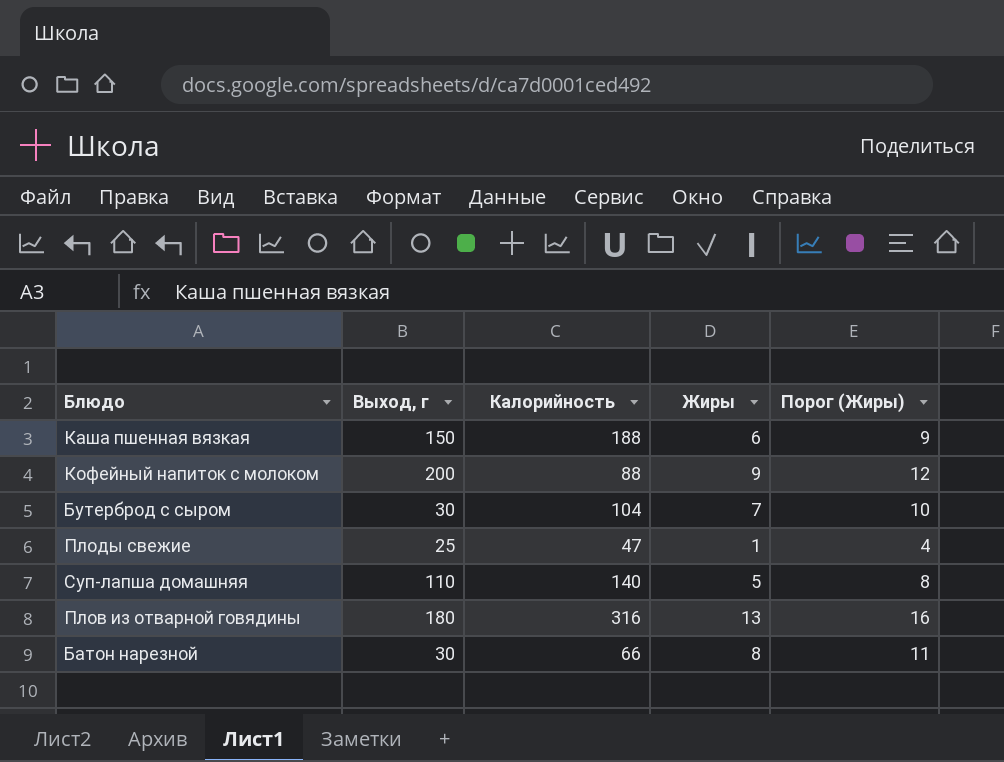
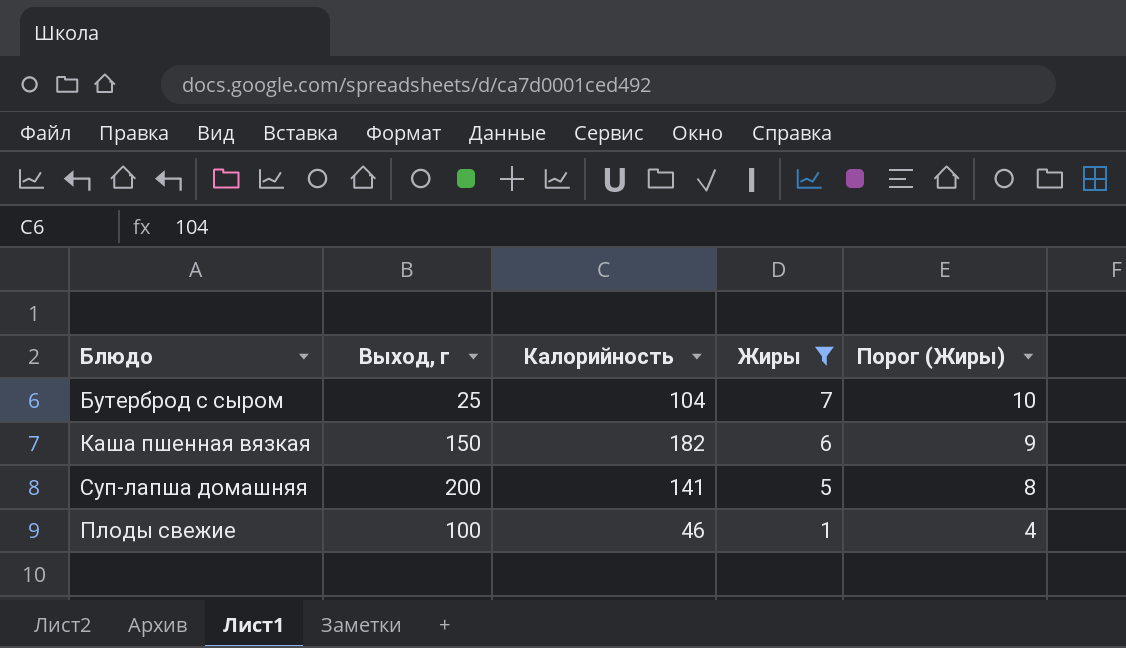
filter: none -> Жиры <= 7
row order: none -> Жиры descending
Бутерброд с сыром | Выход, г: 30 -> 25
Каша пшенная вязкая | Калорийность: 188 -> 182
Суп-лапша домашняя | Выход, г: 110 -> 200
Суп-лапша домашняя | Калорийность: 140 -> 141
Плоды свежие | Выход, г: 25 -> 100
Плоды свежие | Калорийность: 47 -> 46

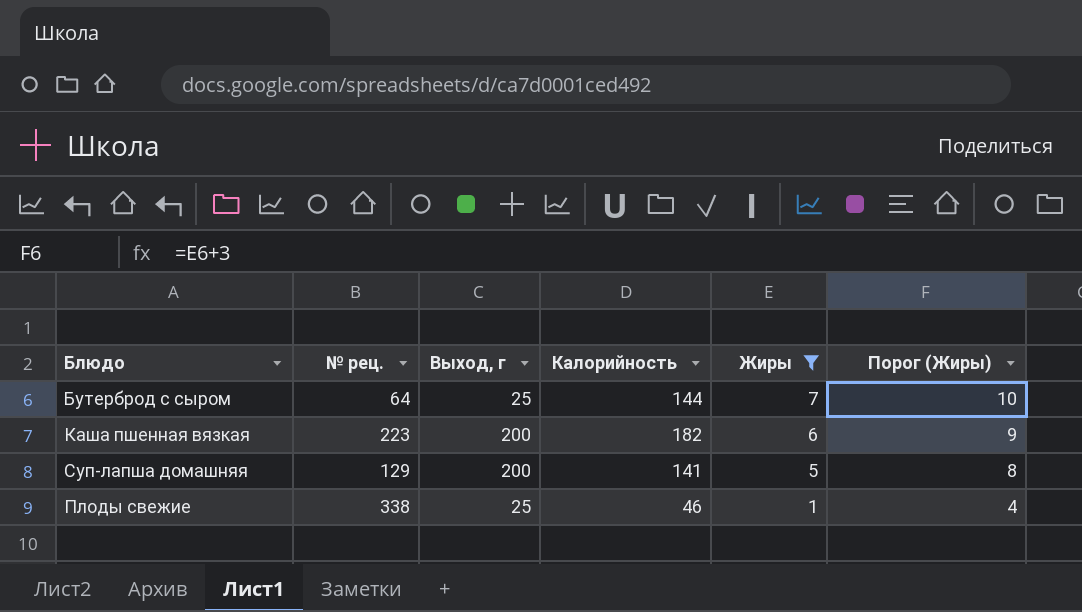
column № рец. | position: none -> 2
Бутерброд с сыром | Калорийность: 104 -> 144
Каша пшенная вязкая | Выход, г: 150 -> 200
Плоды свежие | Выход, г: 100 -> 25

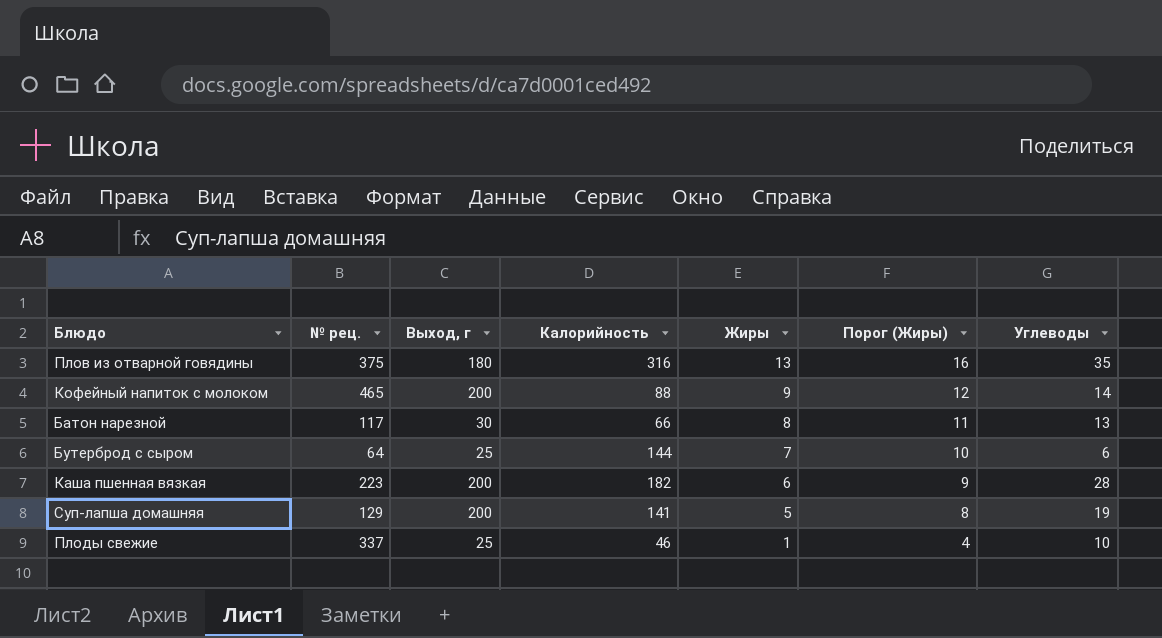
filter: Жиры <= 7 -> none
column Углеводы | position: none -> 7
Плоды свежие | № рец.: 338 -> 337

